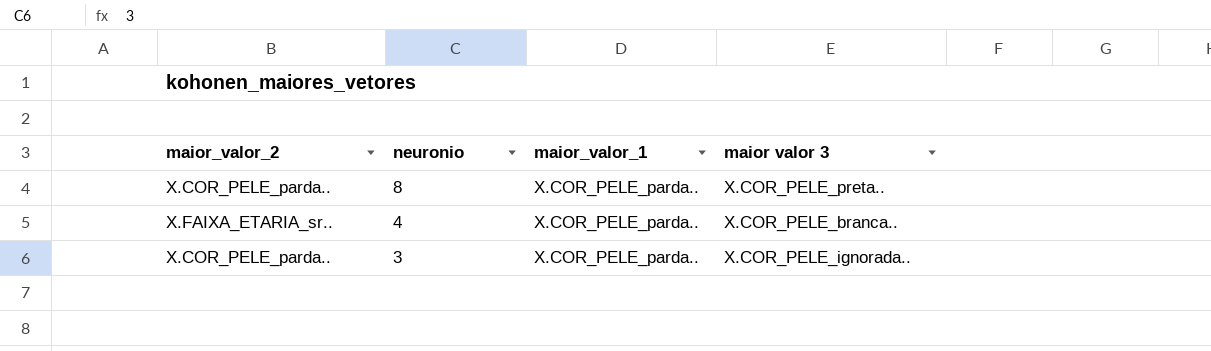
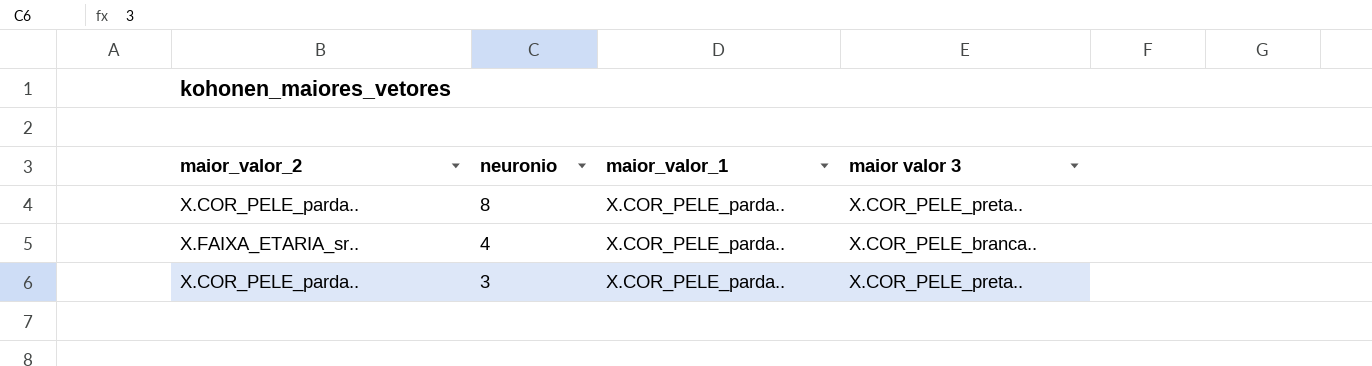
3 | maior valor 3: X.COR_PELE_ignorada.. -> X.COR_PELE_preta..

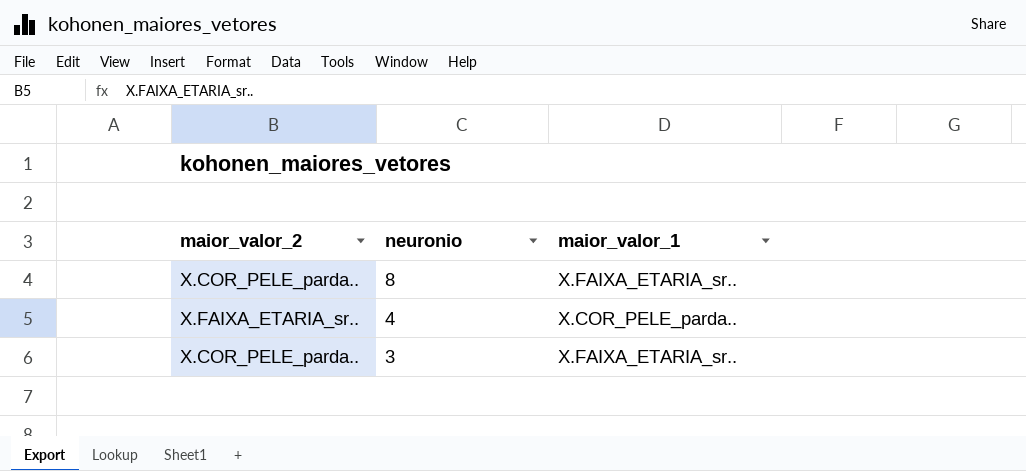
column maior valor 3 | position: 4 -> none
8 | maior_valor_1: X.COR_PELE_parda.. -> X.FAIXA_ETARIA_sr..
3 | maior_valor_1: X.COR_PELE_parda.. -> X.FAIXA_ETARIA_sr..

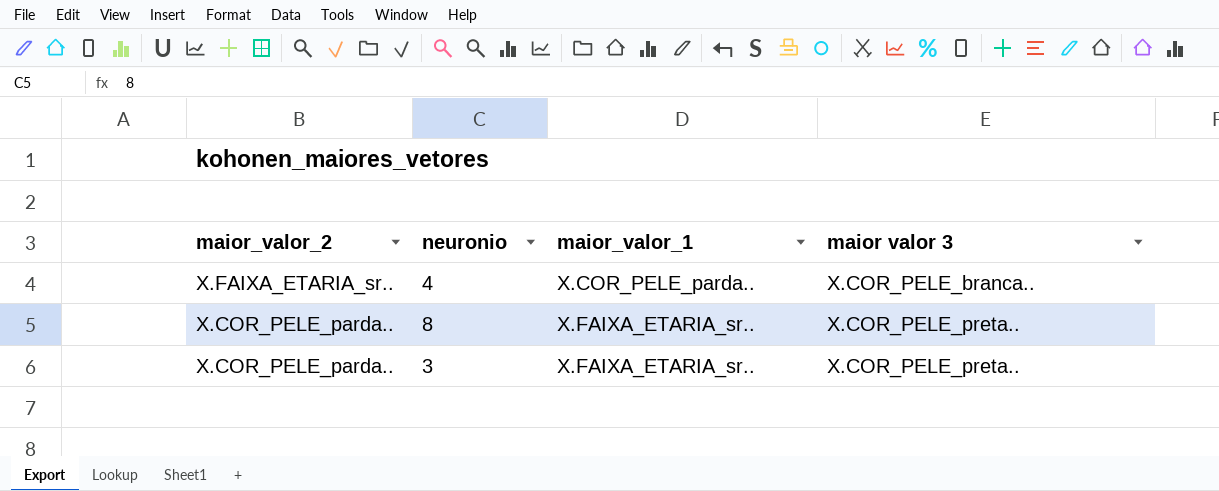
row order: neuronio descending -> maior_valor_2 descending
column maior valor 3 | position: none -> 4

